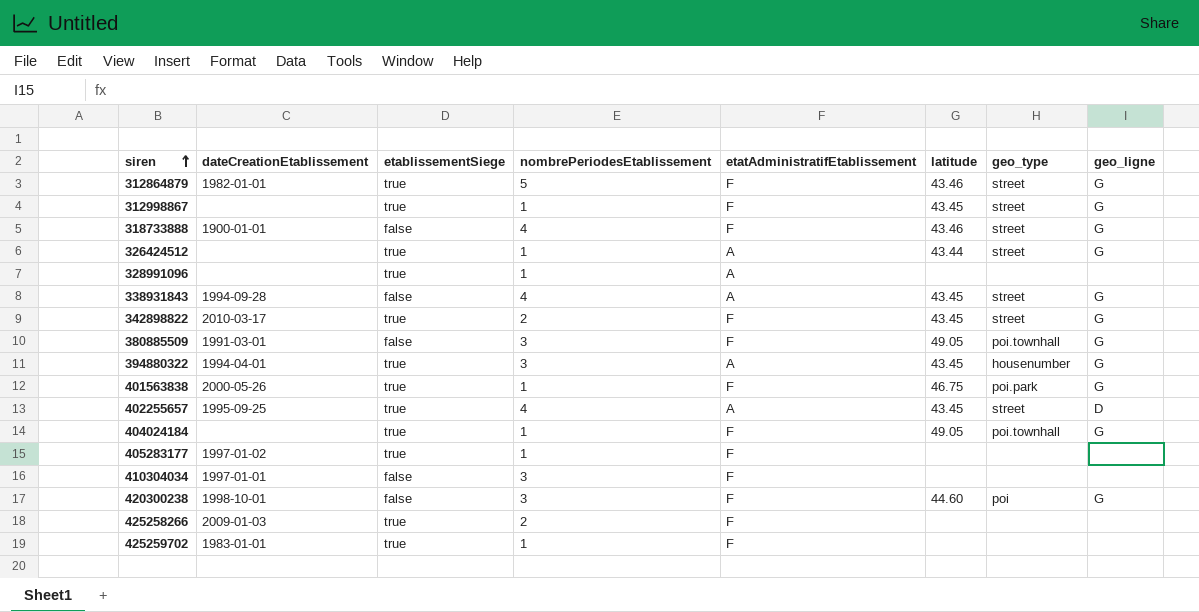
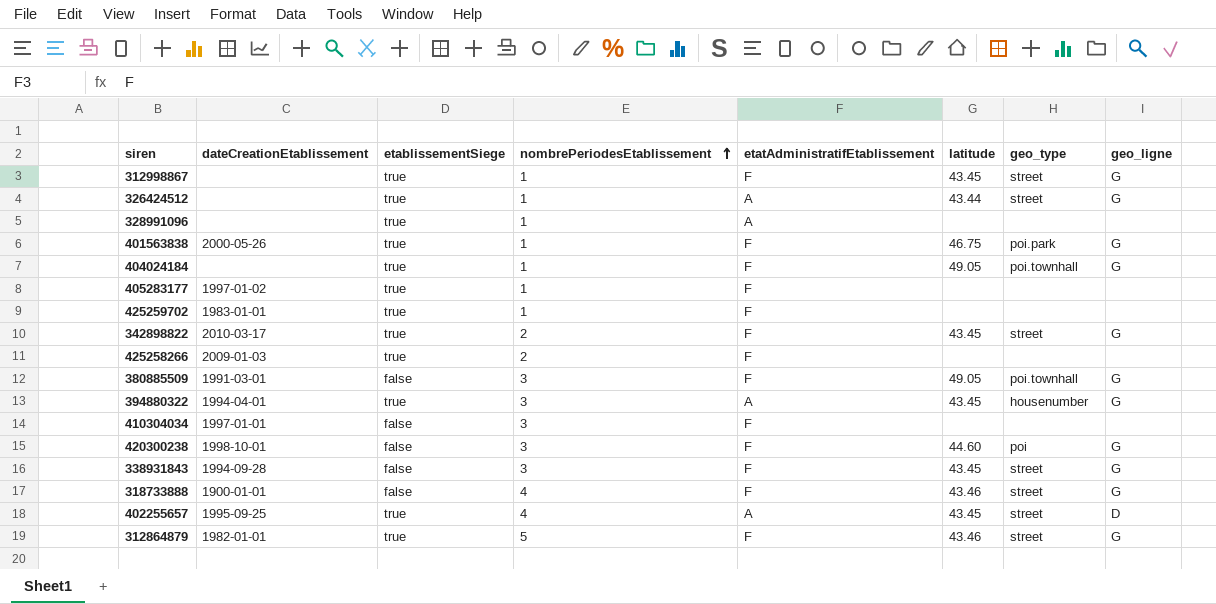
row order: siren ascending -> nombrePeriodesEtablissement ascending
338931843 | nombrePeriodesEtablissement: 4 -> 3
338931843 | etatAdministratifEtablissement: A -> F

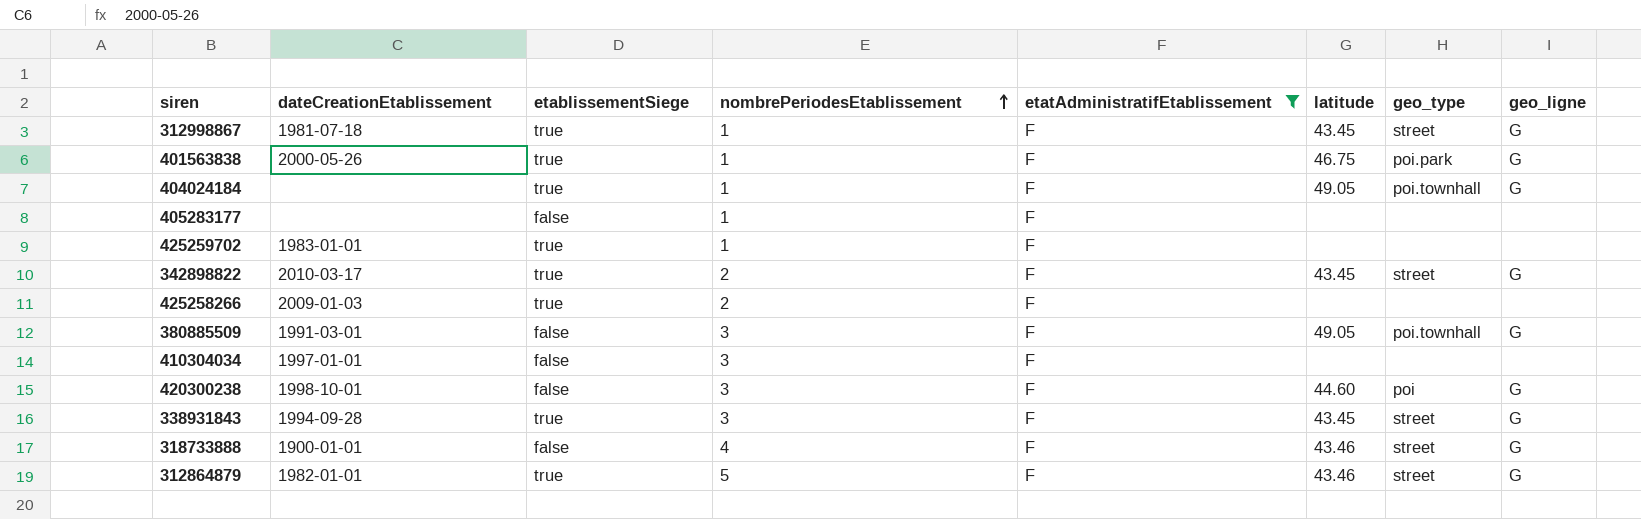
filter: none -> etatAdministratifEtablissement = F
312998867 | dateCreationEtablissement: none -> 1981-07-18
405283177 | dateCreationEtablissement: 1997-01-02 -> none
405283177 | etablissementSiege: true -> false
338931843 | etablissementSiege: false -> true

